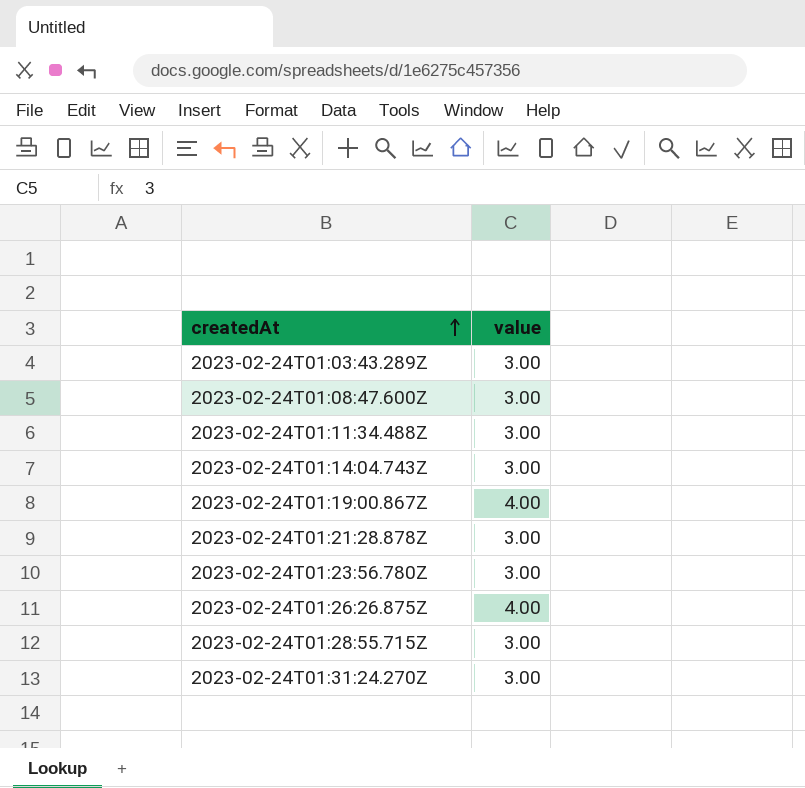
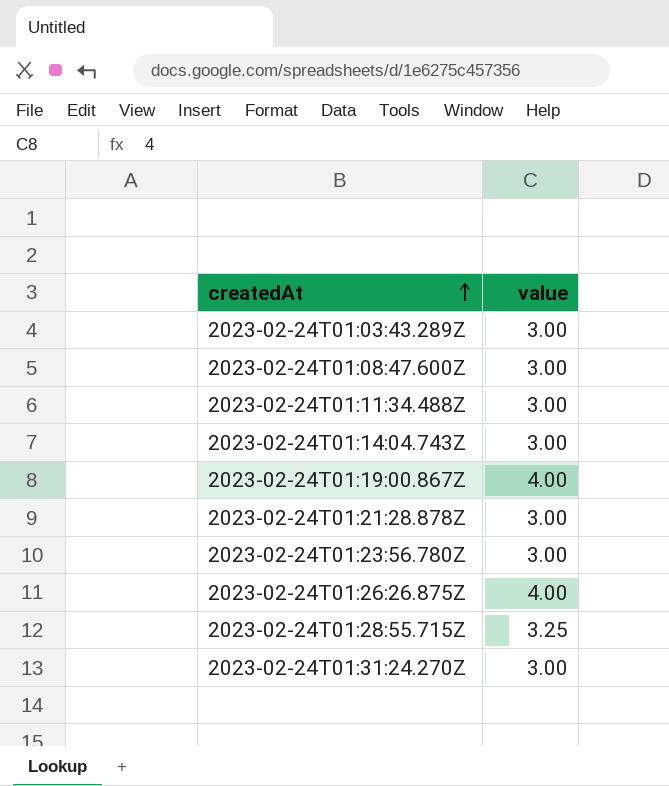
2023-02-24T01:28:55.715Z | value: 3.00 -> 3.25

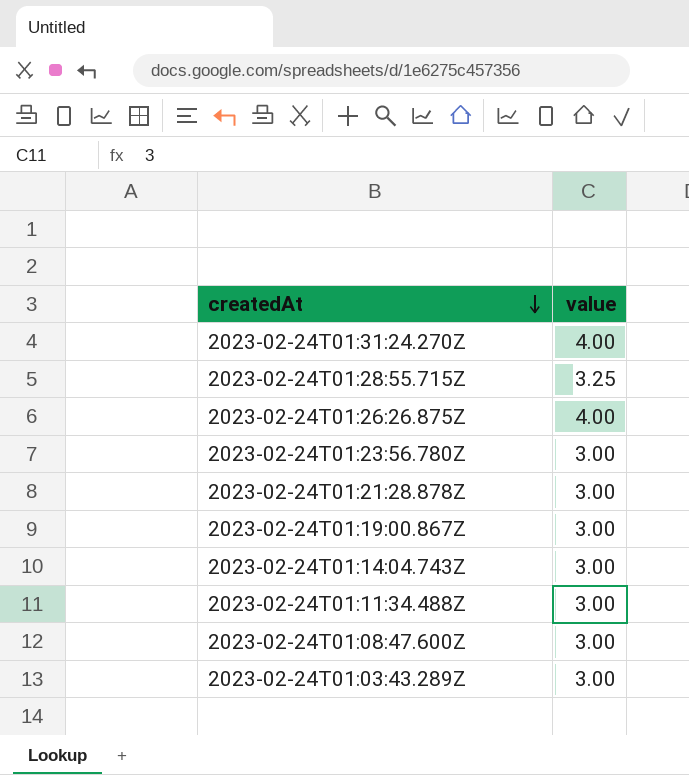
row order: createdAt ascending -> createdAt descending
2023-02-24T01:31:24.270Z | value: 3.00 -> 4.00
2023-02-24T01:19:00.867Z | value: 4.00 -> 3.00

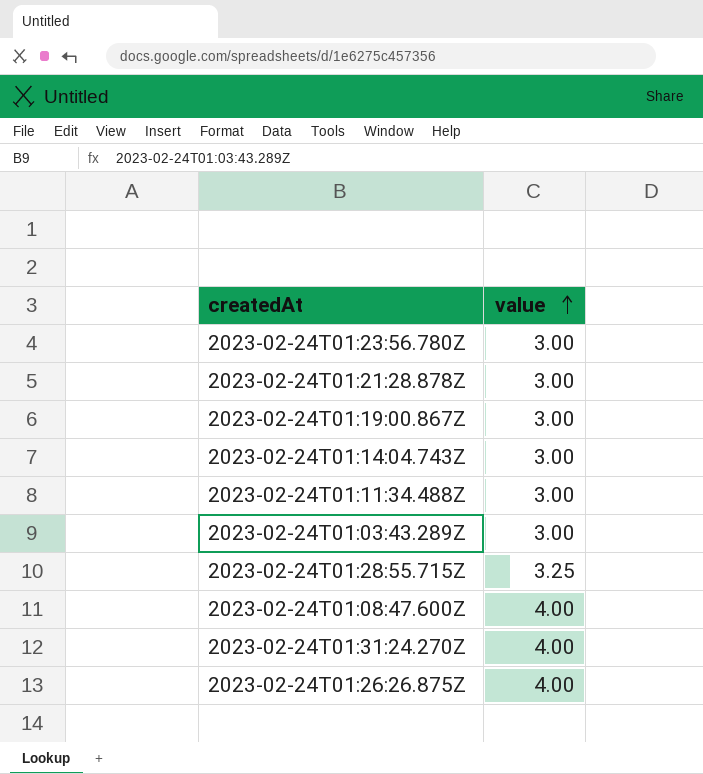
row order: createdAt descending -> value ascending
2023-02-24T01:08:47.600Z | value: 3.00 -> 4.00

